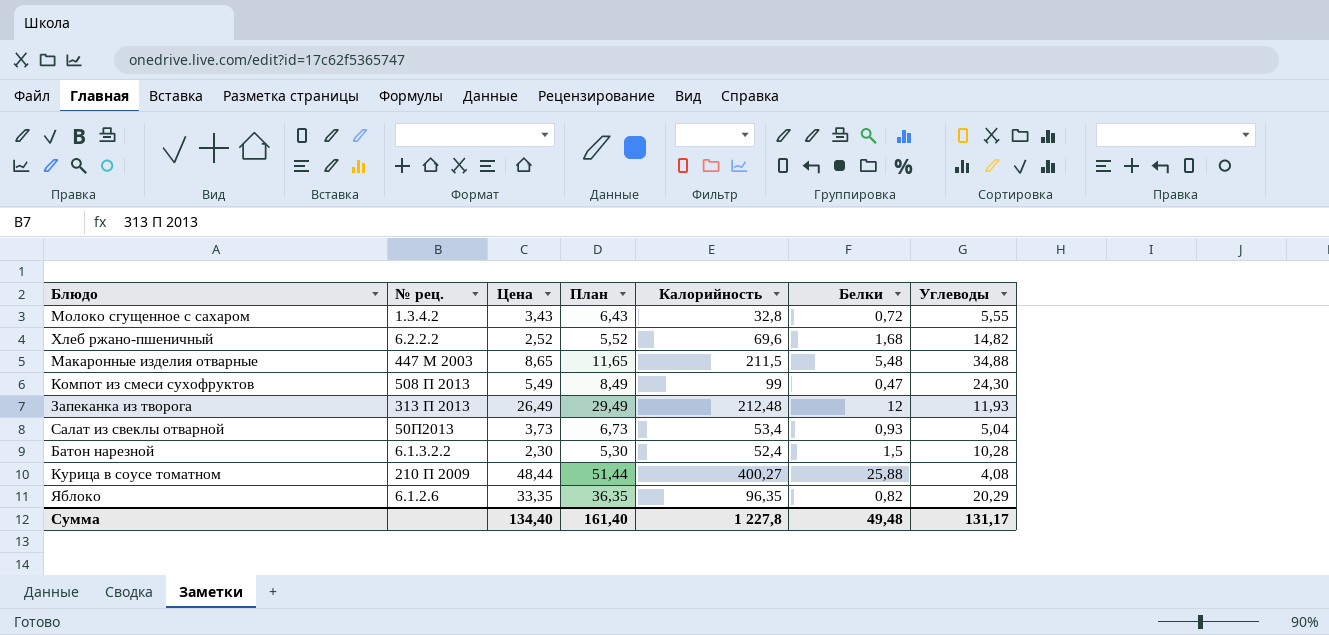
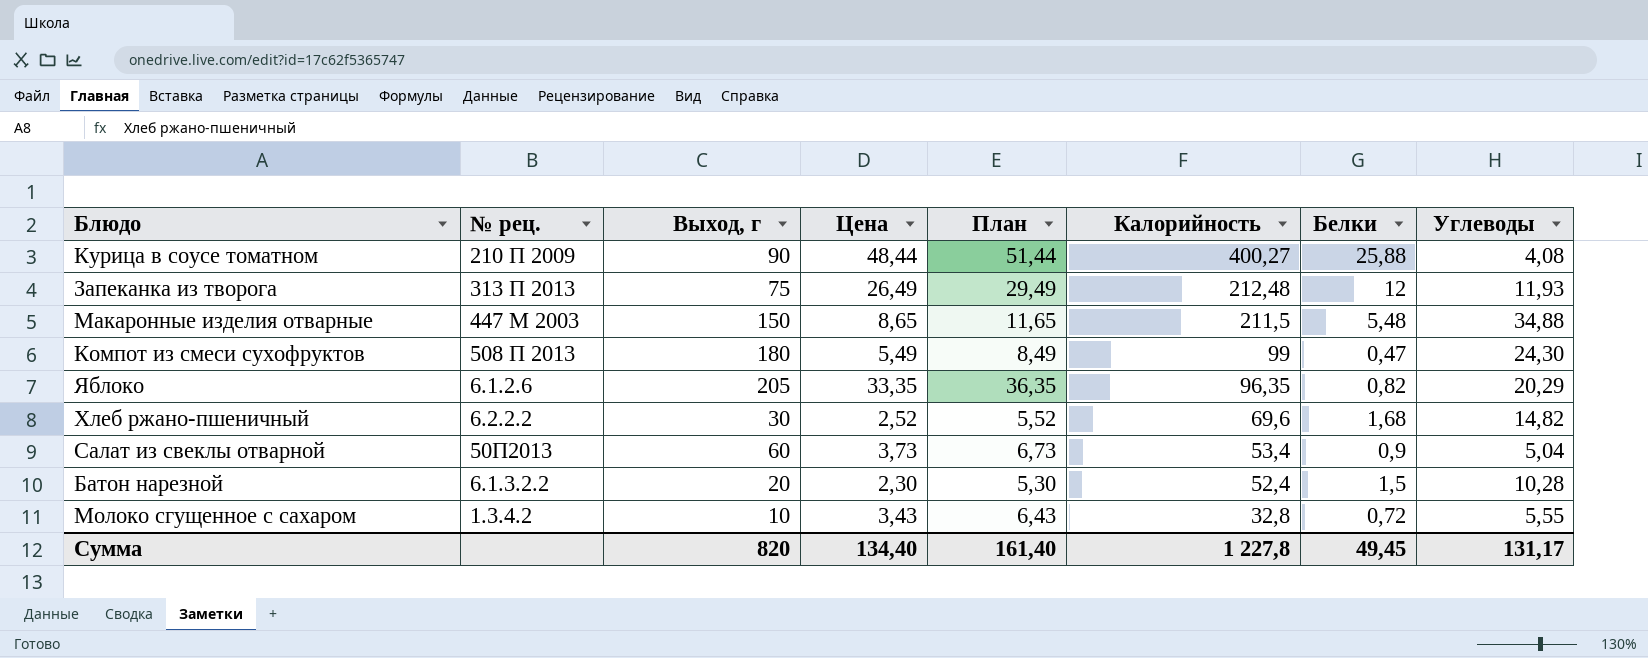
row order: none -> Калорийность descending
column Выход, г | position: none -> 3
Салат из свеклы отварной | Белки: 0,93 -> 0,9
Сумма | Белки: 49,48 -> 49,45

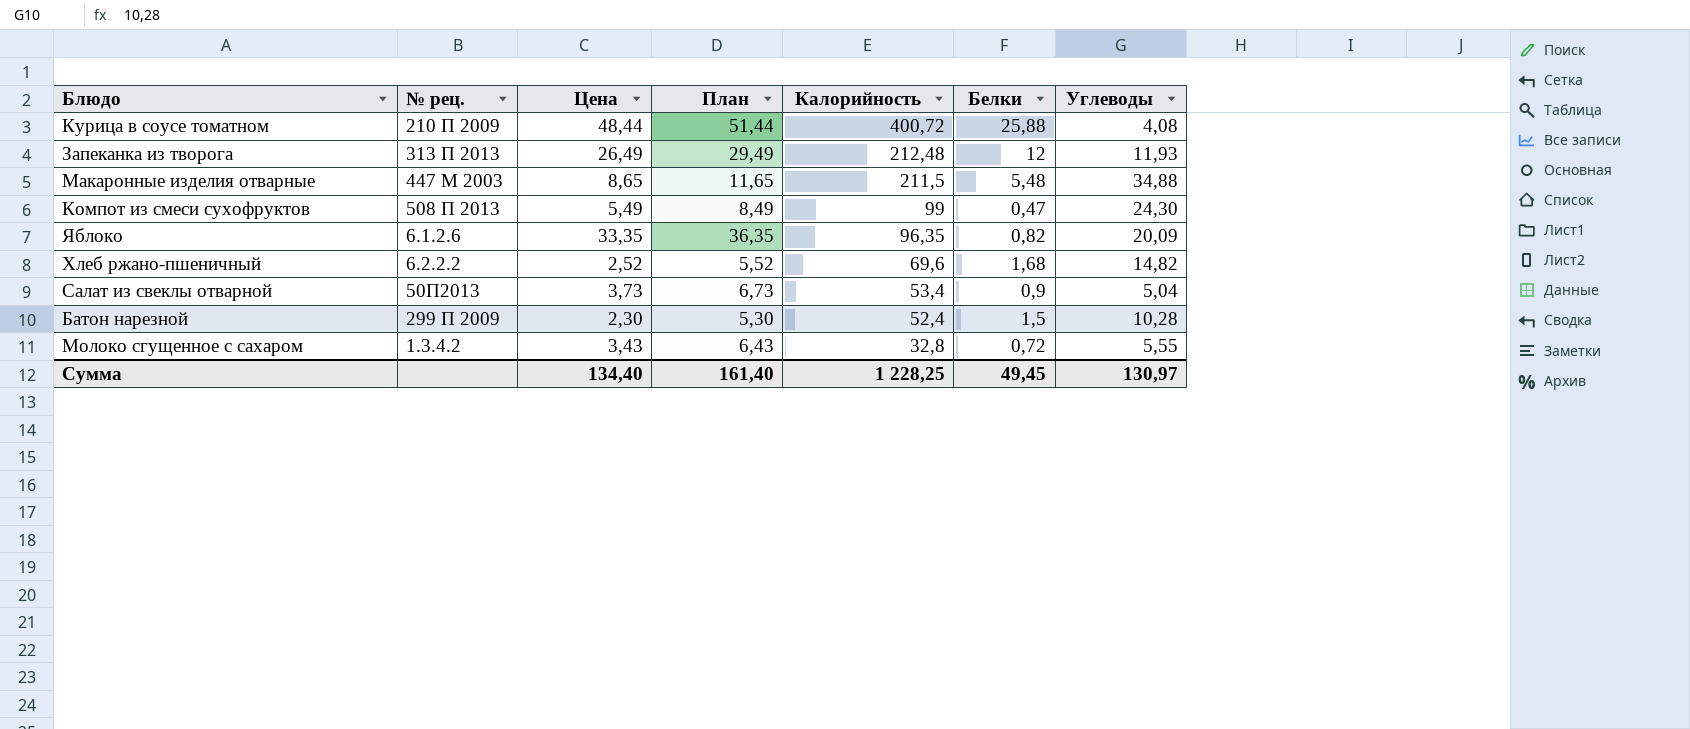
column Выход, г | position: 3 -> none
Курица в соусе томатном | Калорийность: 400,27 -> 400,72
Яблоко | Углеводы: 20,29 -> 20,09
Батон нарезной | № рец.: 6.1.3.2.2 -> 299 П 2009
Сумма | Калорийность: 1 227,8 -> 1 228,25
Сумма | Углеводы: 131,17 -> 130,97

